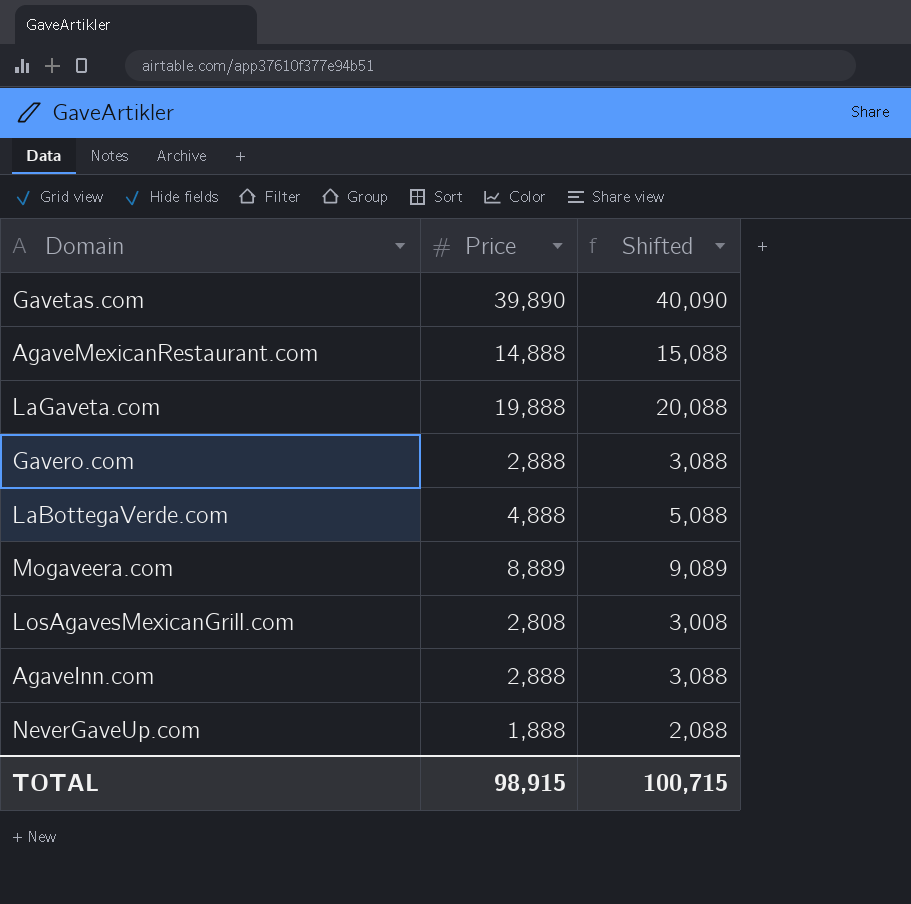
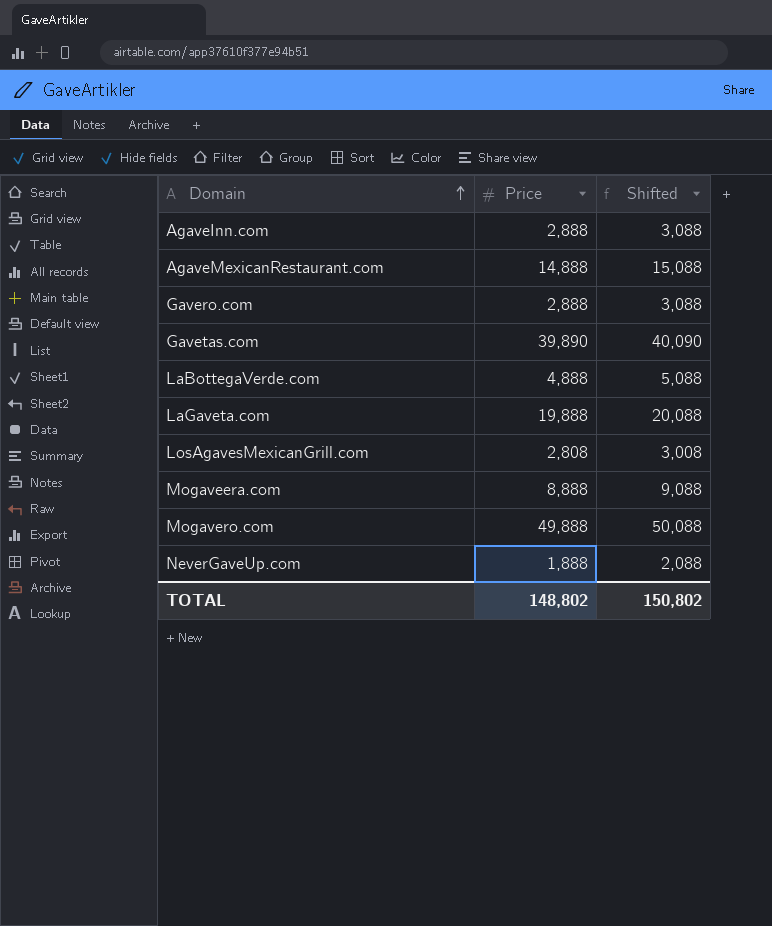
row order: none -> Domain ascending
Mogaveera.com | Price: 8,889 -> 8,888
Mogaveera.com | Shifted: 9,089 -> 9,088
row Mogavero.com: none -> 49,888 | 50,088
TOTAL | Price: 98,915 -> 148,802
TOTAL | Shifted: 100,715 -> 150,802

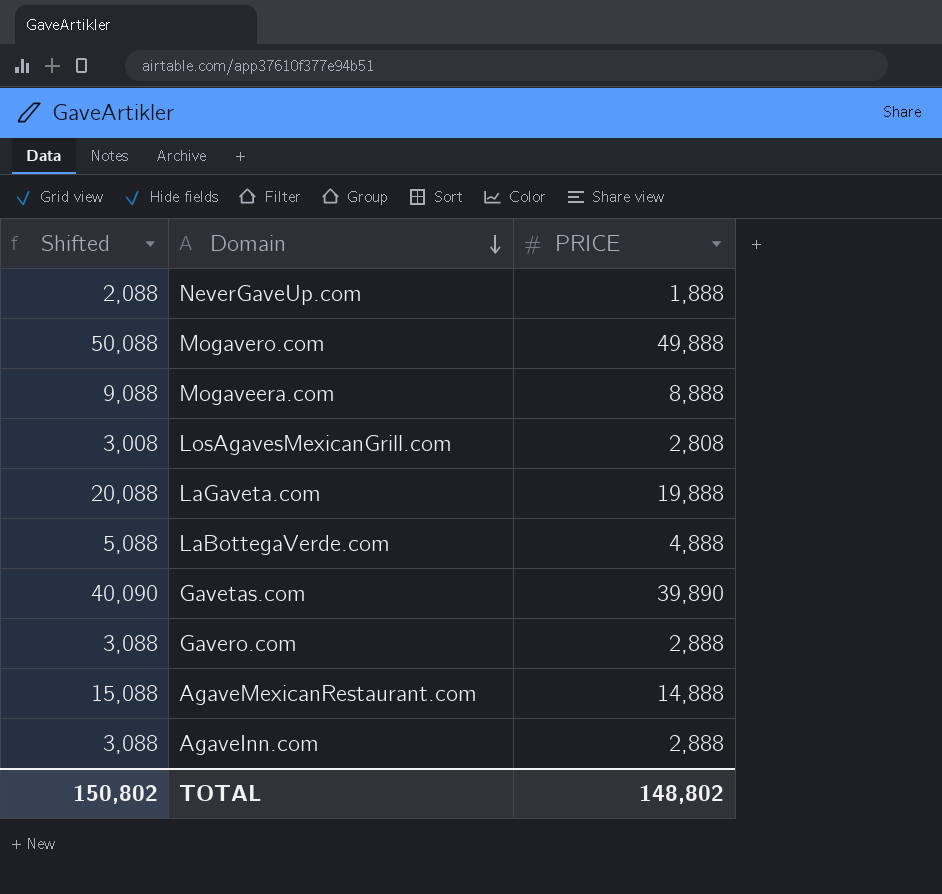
row order: Domain ascending -> Domain descending
column Shifted | position: 3 -> 1
column name: Price -> PRICE

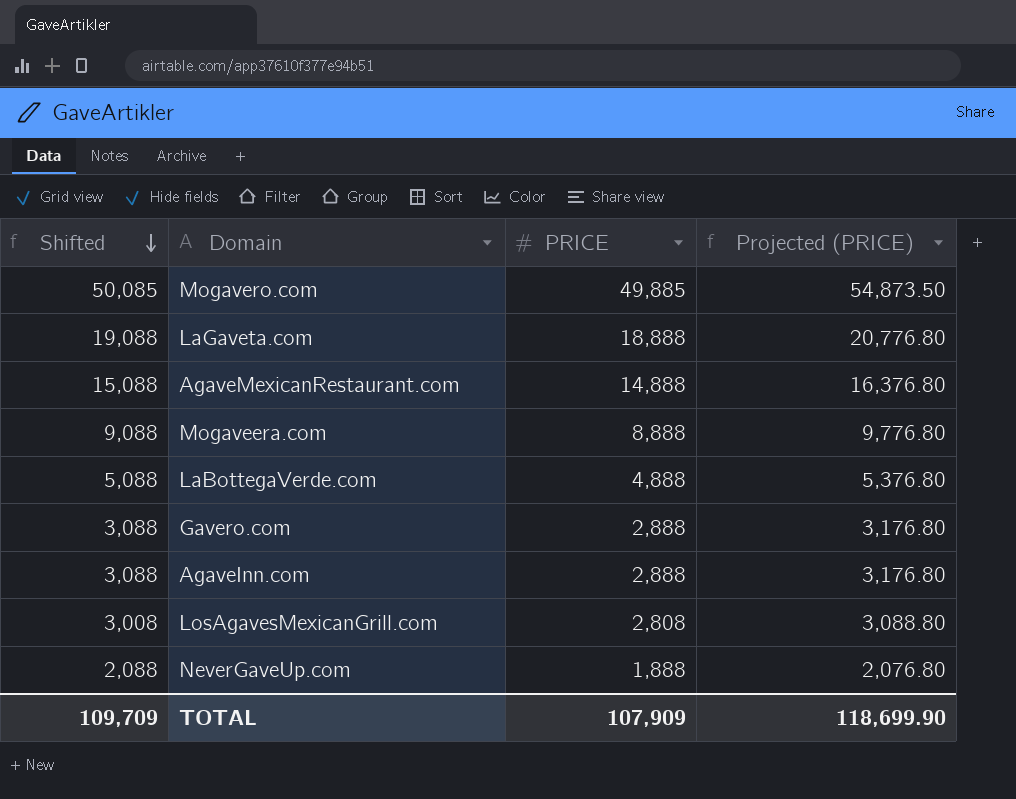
row order: Domain descending -> Shifted descending
column Projected (PRICE) | formula: none -> [PRICE] * 1.1
row Gavetas.com: 40,090 | 39,890 -> none
Mogavero.com | Shifted: 50,088 -> 50,085
Mogavero.com | PRICE: 49,888 -> 49,885
LaGaveta.com | Shifted: 20,088 -> 19,088
LaGaveta.com | PRICE: 19,888 -> 18,888
TOTAL | Shifted: 150,802 -> 109,709
TOTAL | PRICE: 148,802 -> 107,909

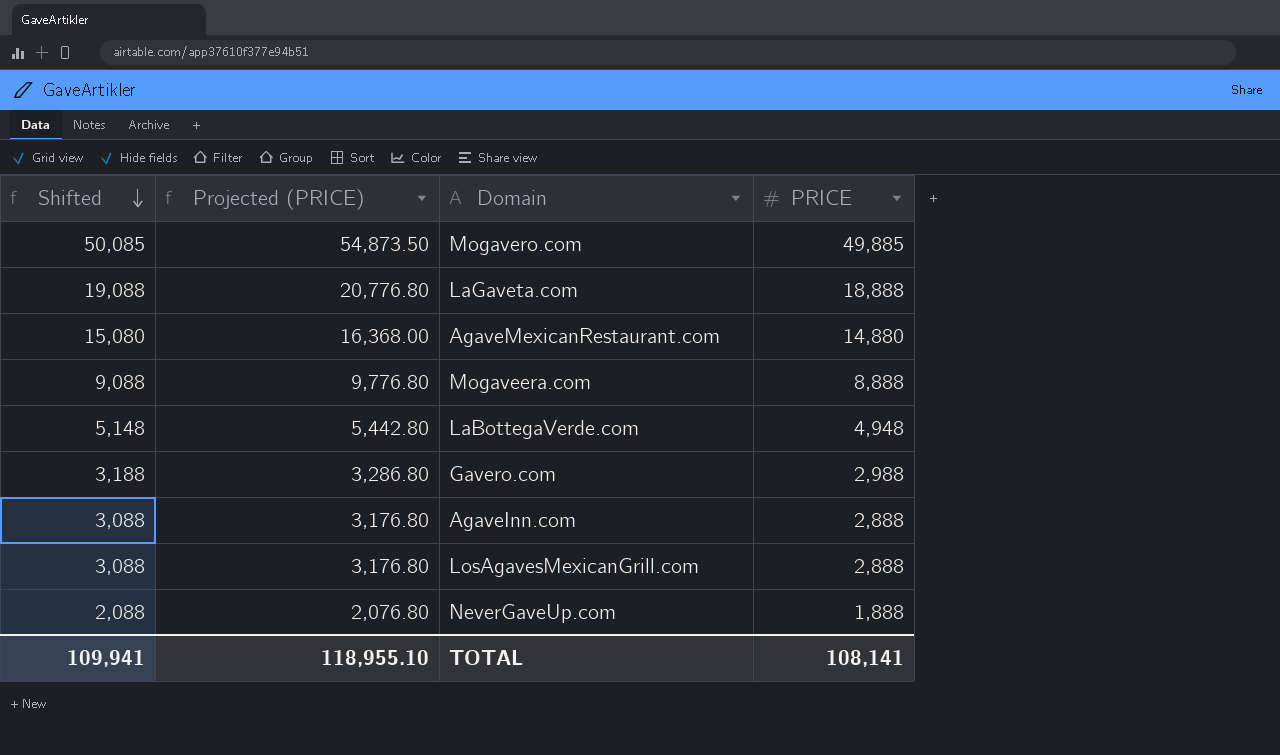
column Projected (PRICE) | position: 4 -> 2
AgaveMexicanRestaurant.com | Shifted: 15,088 -> 15,080
AgaveMexicanRestaurant.com | Projected (PRICE): 16,376.80 -> 16,368.00
AgaveMexicanRestaurant.com | PRICE: 14,888 -> 14,880
LaBottegaVerde.com | Shifted: 5,088 -> 5,148
LaBottegaVerde.com | Projected (PRICE): 5,376.80 -> 5,442.80
LaBottegaVerde.com | PRICE: 4,888 -> 4,948
Gavero.com | Shifted: 3,088 -> 3,188
Gavero.com | Projected (PRICE): 3,176.80 -> 3,286.80
Gavero.com | PRICE: 2,888 -> 2,988
LosAgavesMexicanGrill.com | Shifted: 3,008 -> 3,088
LosAgavesMexicanGrill.com | Projected (PRICE): 3,088.80 -> 3,176.80
LosAgavesMexicanGrill.com | PRICE: 2,808 -> 2,888
TOTAL | Shifted: 109,709 -> 109,941
TOTAL | Projected (PRICE): 118,699.90 -> 118,955.10
TOTAL | PRICE: 107,909 -> 108,141

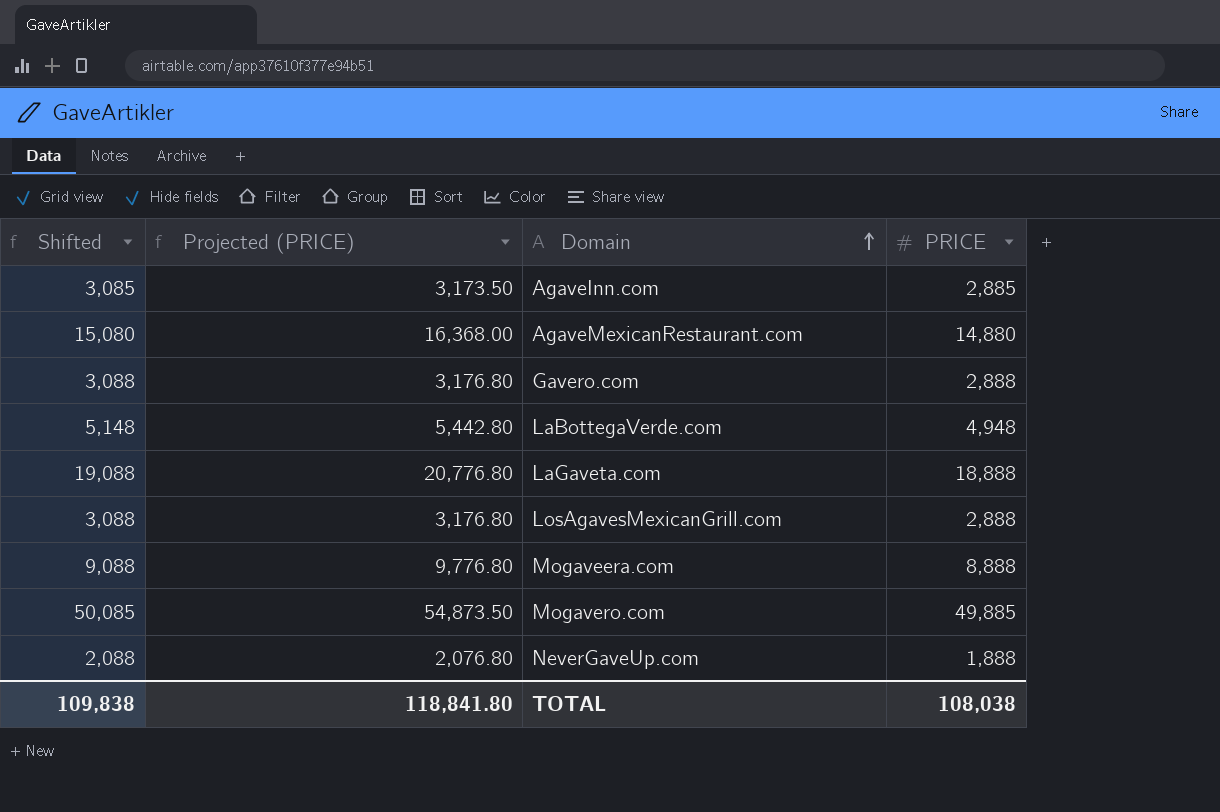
row order: Shifted descending -> Domain ascending
AgaveInn.com | Shifted: 3,088 -> 3,085
AgaveInn.com | Projected (PRICE): 3,176.80 -> 3,173.50
AgaveInn.com | PRICE: 2,888 -> 2,885
Gavero.com | Shifted: 3,188 -> 3,088
Gavero.com | Projected (PRICE): 3,286.80 -> 3,176.80
Gavero.com | PRICE: 2,988 -> 2,888
TOTAL | Shifted: 109,941 -> 109,838
TOTAL | Projected (PRICE): 118,955.10 -> 118,841.80
TOTAL | PRICE: 108,141 -> 108,038

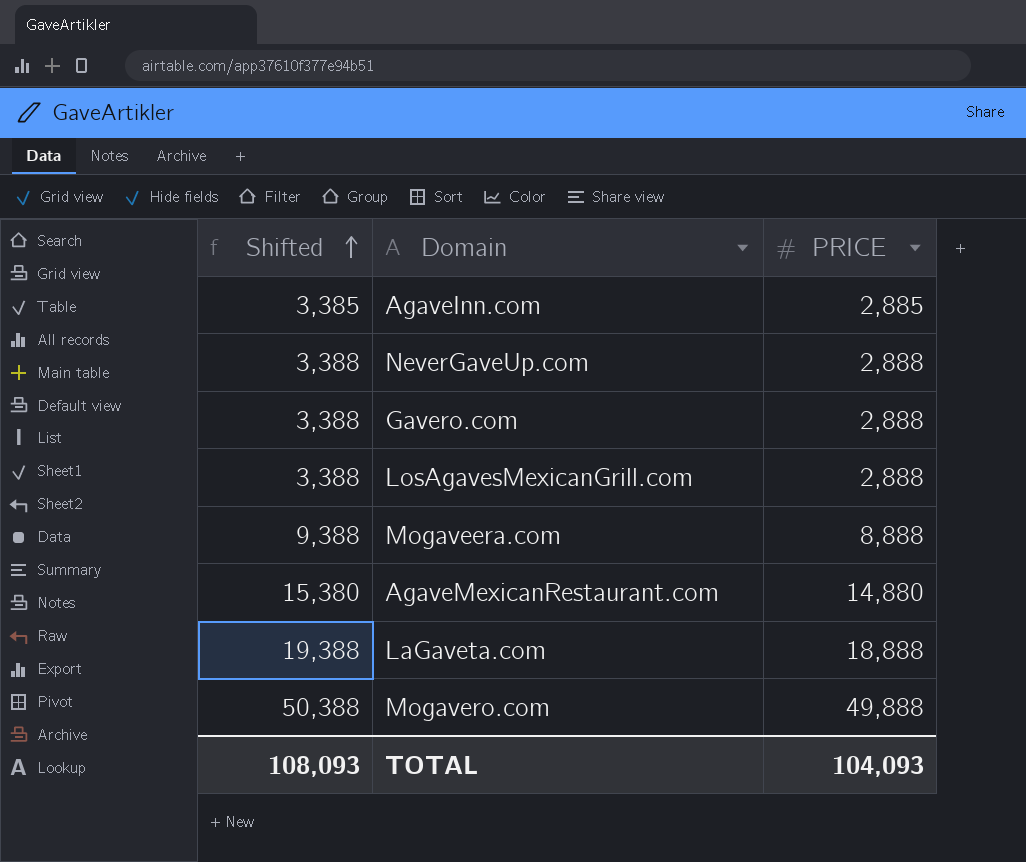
row order: Domain ascending -> Shifted ascending
column Projected (PRICE) | formula: [PRICE] * 1.1 -> none
column Shifted | formula: [PRICE] + 200 -> [PRICE] + 500
row LaBottegaVerde.com: 5,148 | 5,442.80 | 4,948 -> none
NeverGaveUp.com | PRICE: 1,888 -> 2,888
Mogavero.com | PRICE: 49,885 -> 49,888
TOTAL | Shifted: 109,838 -> 108,093
TOTAL | PRICE: 108,038 -> 104,093

